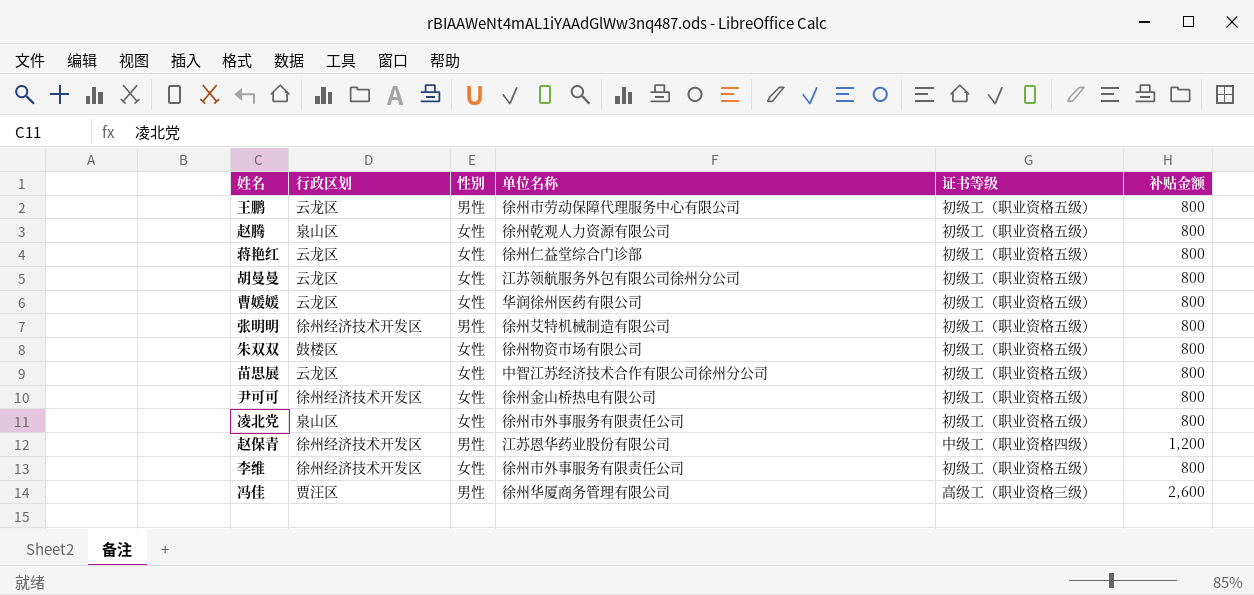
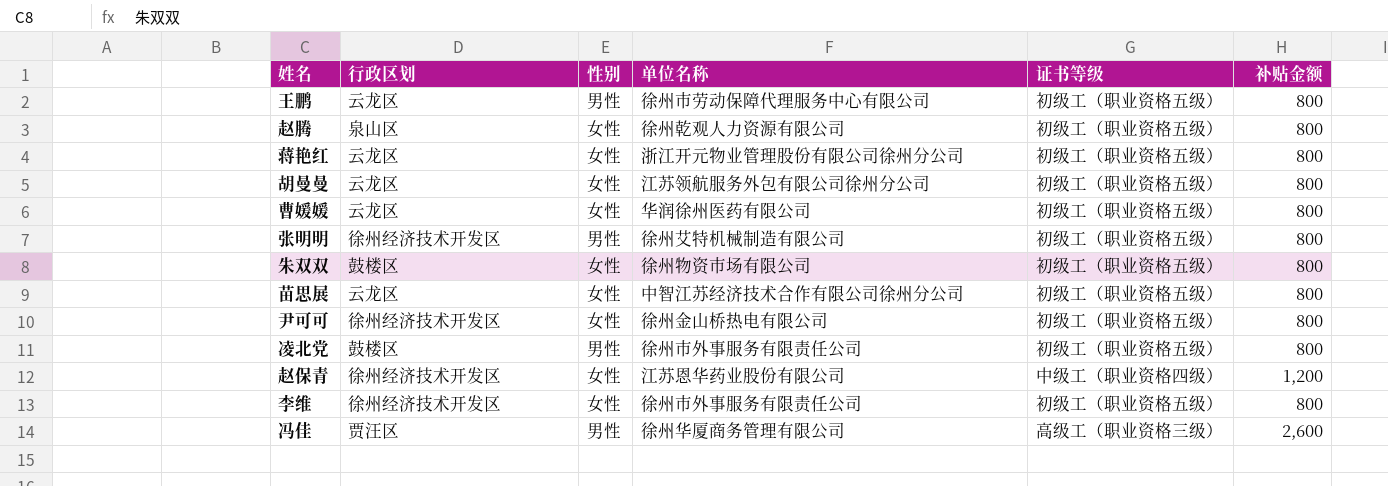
蒋艳红 | 单位名称: 徐州仁益堂综合门诊部 -> 浙江开元物业管理股份有限公司徐州分公司
凌北党 | 行政区划: 泉山区 -> 鼓楼区
凌北党 | 性别: 女性 -> 男性
赵保青 | 性别: 男性 -> 女性

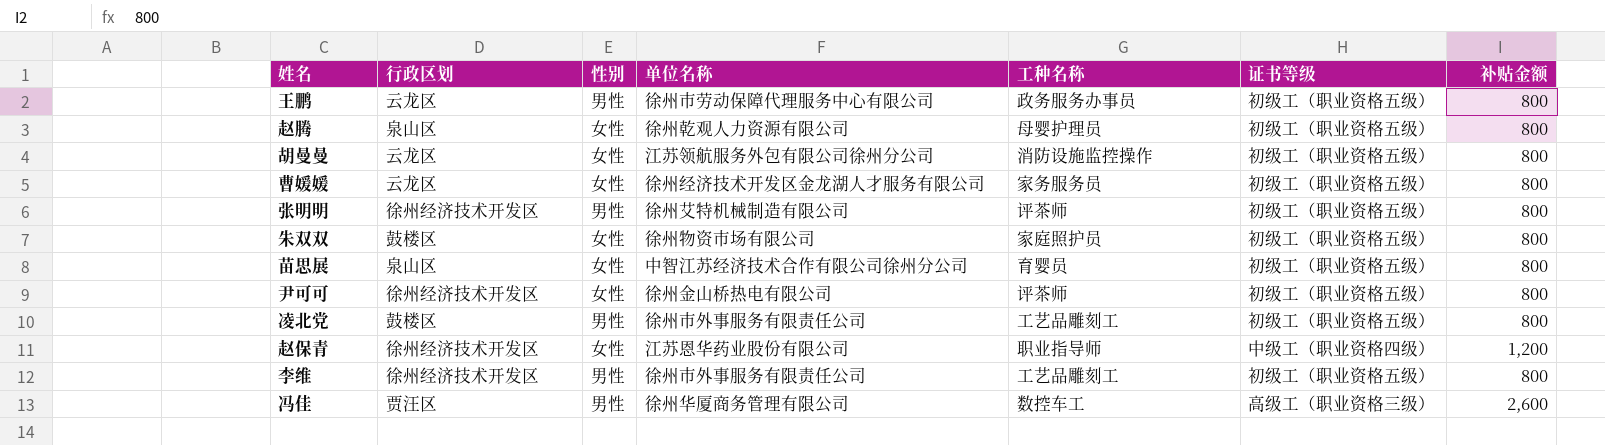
column 工种名称 | position: none -> 5
row 蒋艳红: 云龙区 | 女性 | 浙江开元物业管理股份有限公司徐州分公司 | 初级工（职业资格五级） | 800 -> none
曹媛媛 | 单位名称: 华润徐州医药有限公司 -> 徐州经济技术开发区金龙湖人才服务有限公司
苗思展 | 行政区划: 云龙区 -> 泉山区
李维 | 性别: 女性 -> 男性

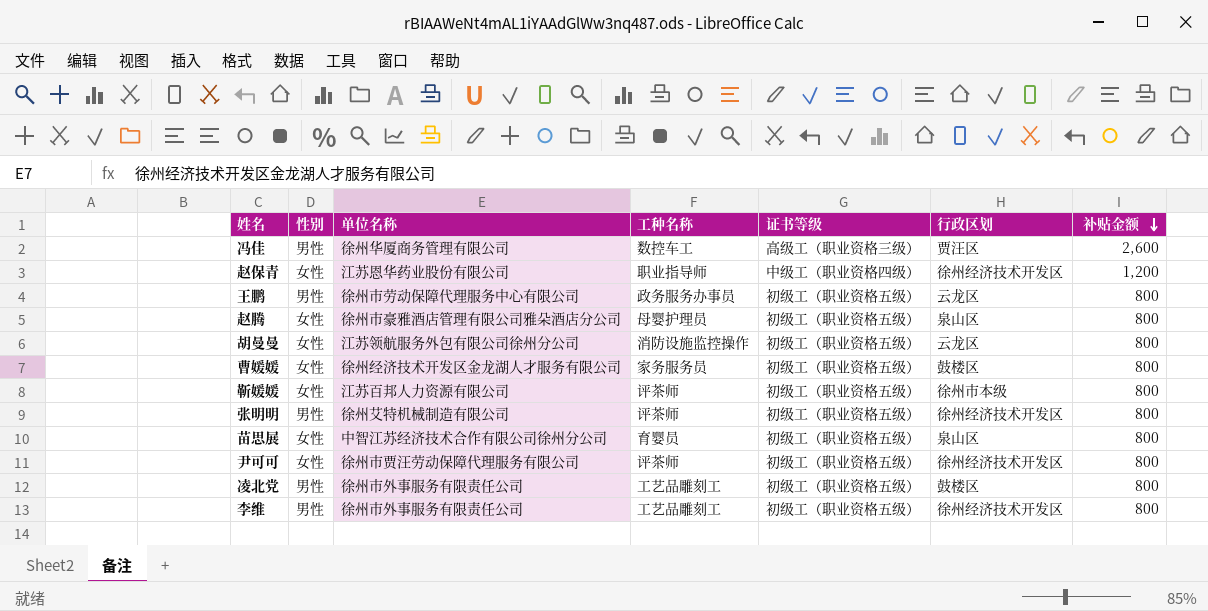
row order: none -> 补贴金额 descending
column 行政区划 | position: 2 -> 6
row 朱双双: 鼓楼区 | 女性 | 徐州物资市场有限公司 | 家庭照护员 | 初级工（职业资格五级） | 800 -> none
赵腾 | 单位名称: 徐州乾观人力资源有限公司 -> 徐州市豪雅酒店管理有限公司雅朵酒店分公司
曹媛媛 | 行政区划: 云龙区 -> 鼓楼区
row 靳媛媛: none -> 女性 | 江苏百邦人力资源有限公司 | 评茶师 | 初级工（职业资格五级） | 徐州市本级 | 800
尹可可 | 单位名称: 徐州金山桥热电有限公司 -> 徐州市贾汪劳动保障代理服务有限公司

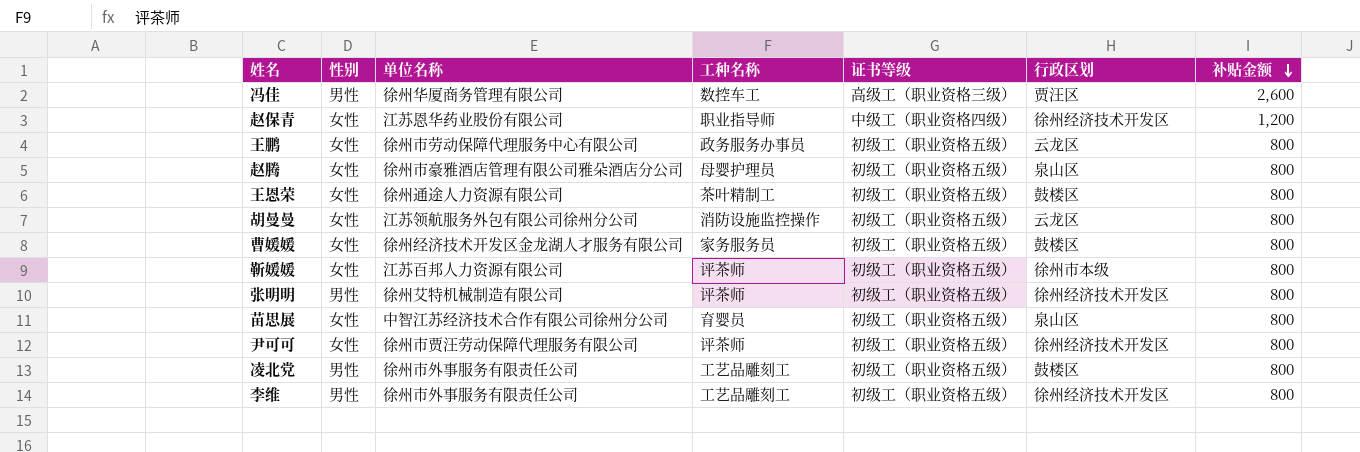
王鹏 | 性别: 男性 -> 女性
row 王恩荣: none -> 女性 | 徐州通途人力资源有限公司 | 茶叶精制工 | 初级工（职业资格五级） | 鼓楼区 | 800

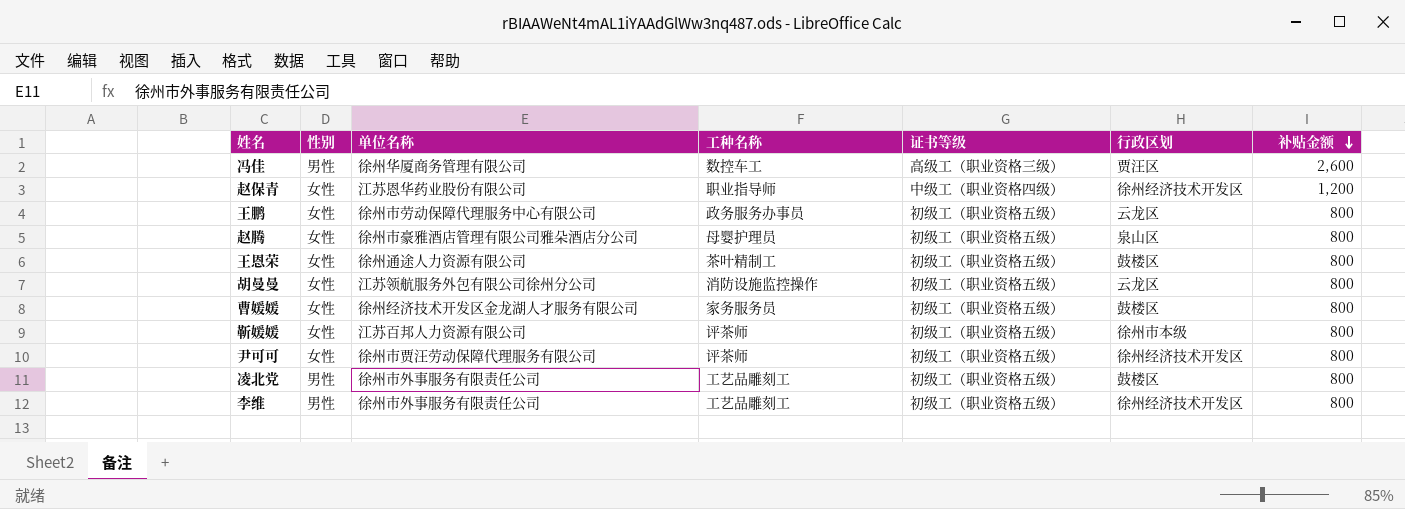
row 张明明: 男性 | 徐州艾特机械制造有限公司 | 评茶师 | 初级工（职业资格五级） | 徐州经济技术开发区 | 800 -> none
row 苗思展: 女性 | 中智江苏经济技术合作有限公司徐州分公司 | 育婴员 | 初级工（职业资格五级） | 泉山区 | 800 -> none

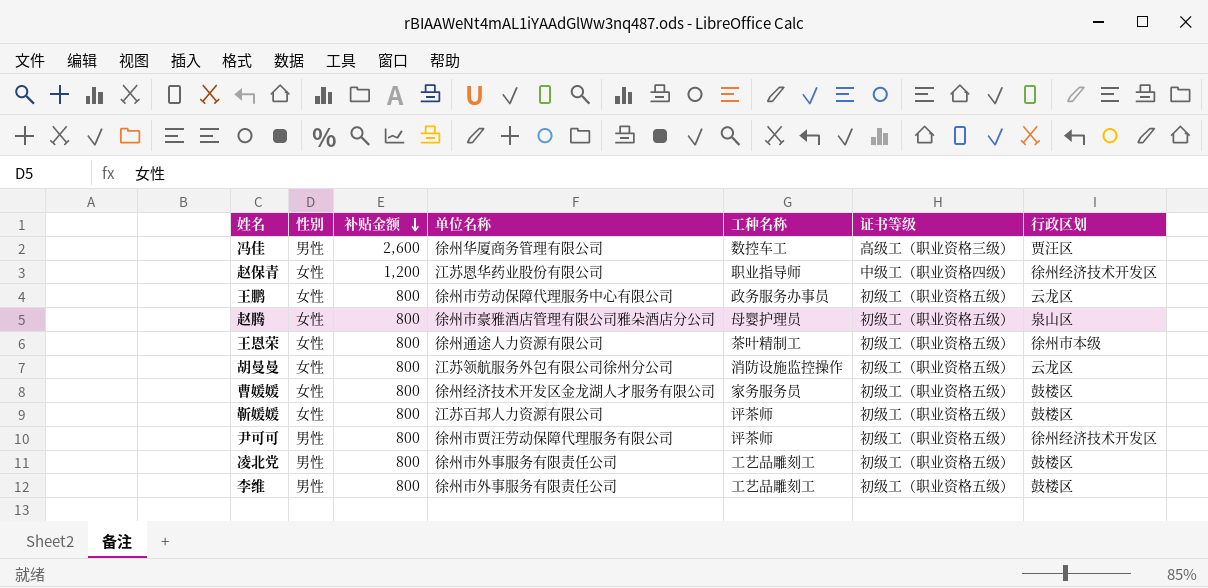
column 补贴金额 | position: 7 -> 3
王恩荣 | 行政区划: 鼓楼区 -> 徐州市本级
靳媛媛 | 行政区划: 徐州市本级 -> 鼓楼区
尹可可 | 性别: 女性 -> 男性
李维 | 行政区划: 徐州经济技术开发区 -> 鼓楼区

